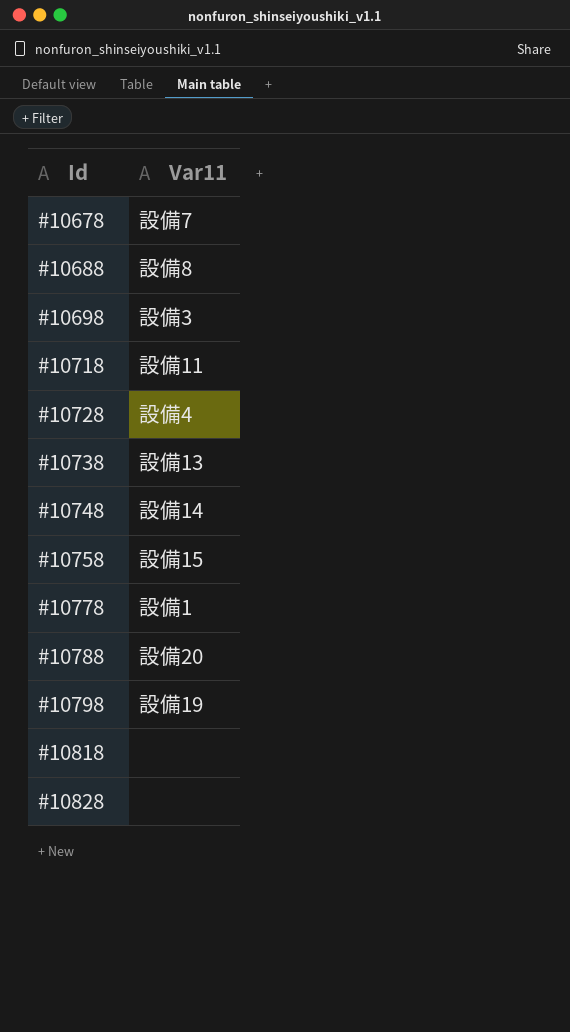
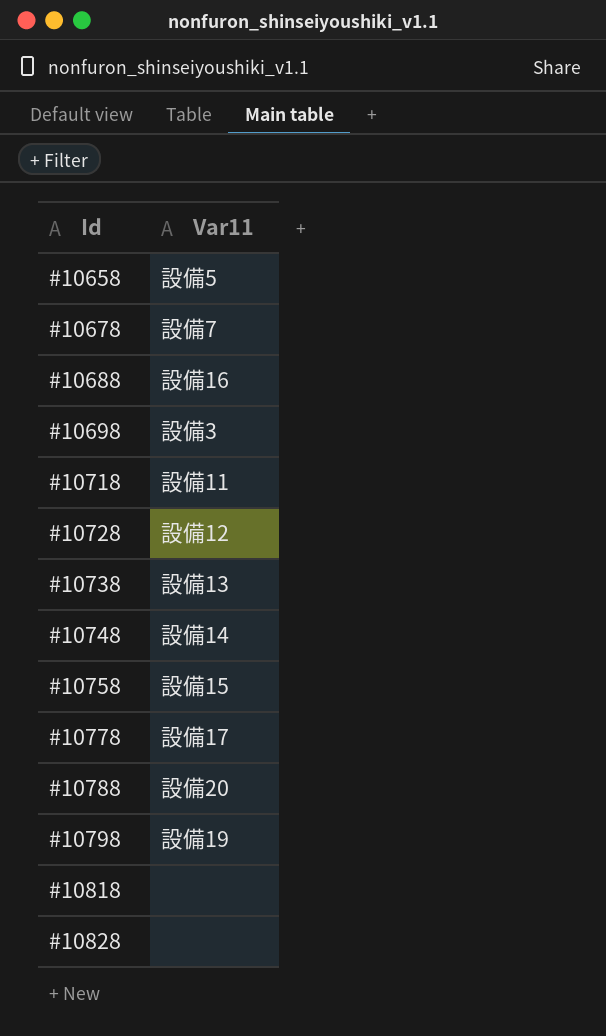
row #10658: none -> 設備5
#10688 | Var11: 設備8 -> 設備16
#10728 | Var11: 設備4 -> 設備12
#10778 | Var11: 設備1 -> 設備17

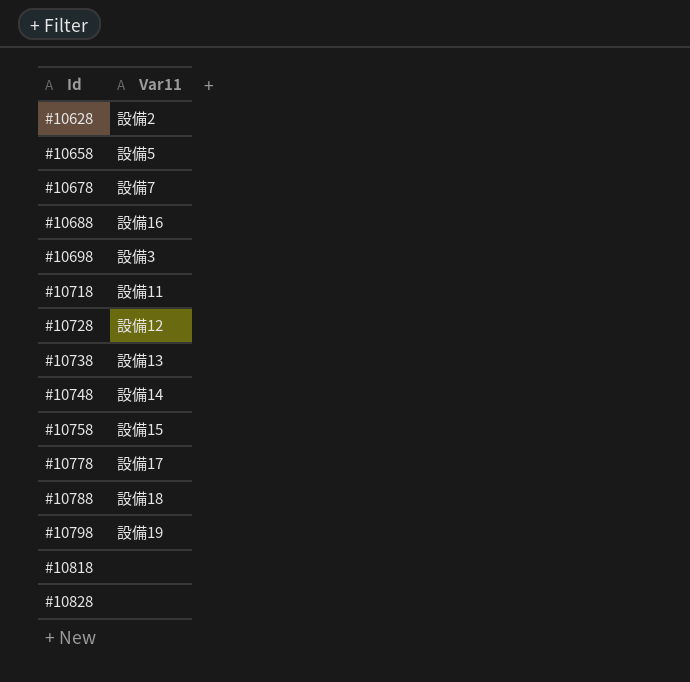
row #10628: none -> 設備2
#10788 | Var11: 設備20 -> 設備18

